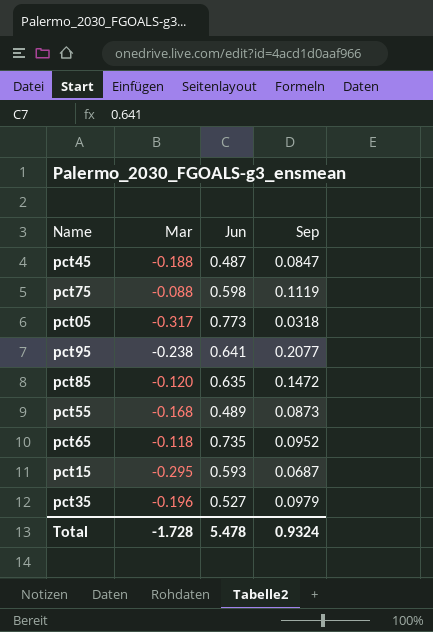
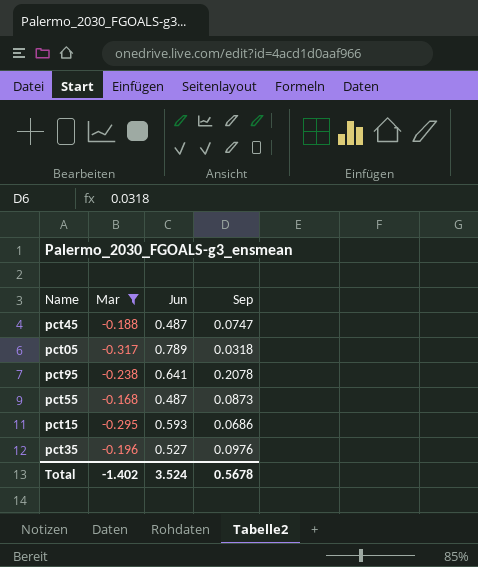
filter: none -> Mar <= -0.168
pct45 | Sep: 0.0847 -> 0.0747
pct05 | Jun: 0.773 -> 0.789
pct95 | Sep: 0.2077 -> 0.2078
pct55 | Jun: 0.489 -> 0.487
pct15 | Sep: 0.0687 -> 0.0686
pct35 | Sep: 0.0979 -> 0.0976
Total | Mar: -1.728 -> -1.402
Total | Jun: 5.478 -> 3.524
Total | Sep: 0.9324 -> 0.5678

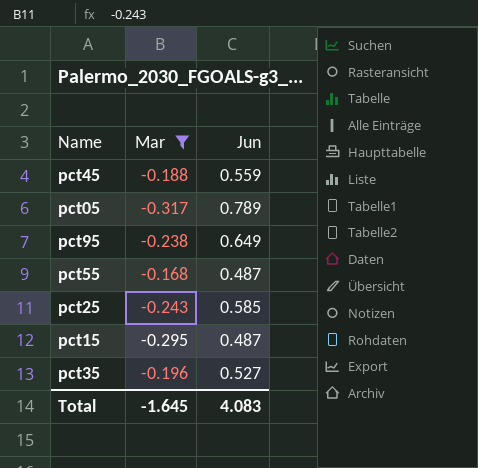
column Sep | position: 4 -> none
pct45 | Jun: 0.487 -> 0.559
pct95 | Jun: 0.641 -> 0.649
row pct25: none -> -0.243 | 0.585
pct15 | Jun: 0.593 -> 0.487
Total | Mar: -1.402 -> -1.645
Total | Jun: 3.524 -> 4.083

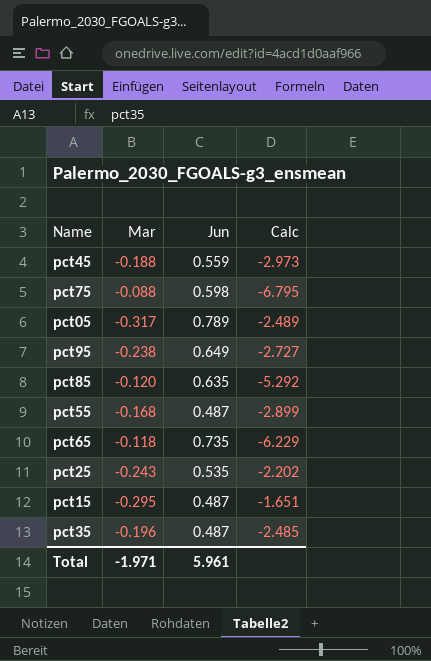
filter: Mar <= -0.168 -> none
column Calc | formula: none -> [Jun] / [Mar]
pct25 | Jun: 0.585 -> 0.535
pct35 | Jun: 0.527 -> 0.487
Total | Mar: -1.645 -> -1.971
Total | Jun: 4.083 -> 5.961

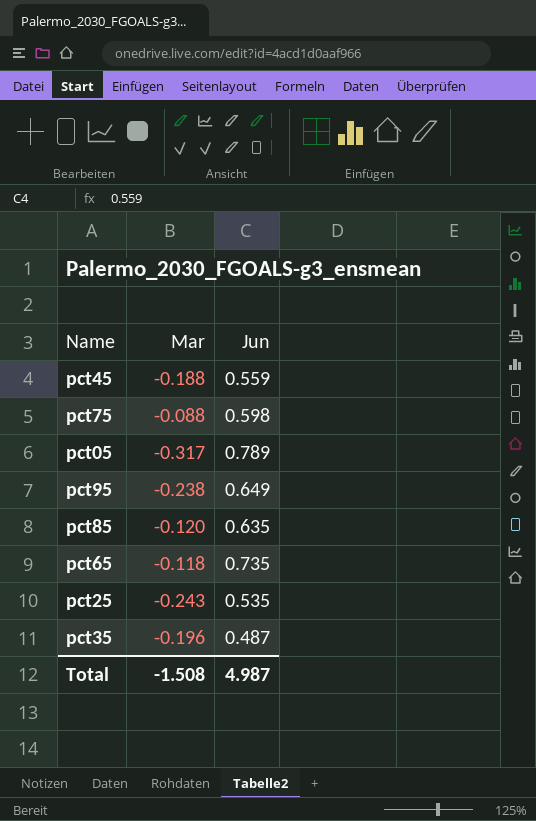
column Calc | formula: [Jun] / [Mar] -> none
row pct55: -0.168 | 0.487 | -2.899 -> none
row pct15: -0.295 | 0.487 | -1.651 -> none
Total | Mar: -1.971 -> -1.508
Total | Jun: 5.961 -> 4.987

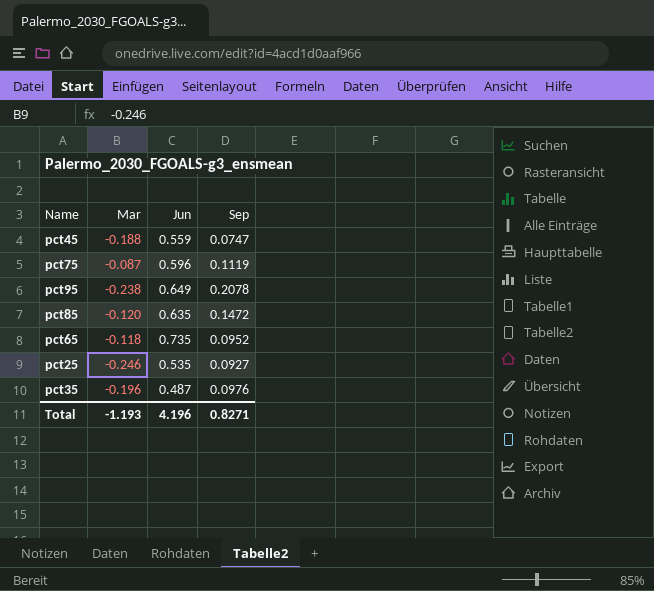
column Sep | position: none -> 4
row pct05: -0.317 | 0.789 -> none
pct75 | Mar: -0.088 -> -0.087
pct75 | Jun: 0.598 -> 0.596
pct25 | Mar: -0.243 -> -0.246
Total | Mar: -1.508 -> -1.193
Total | Jun: 4.987 -> 4.196

